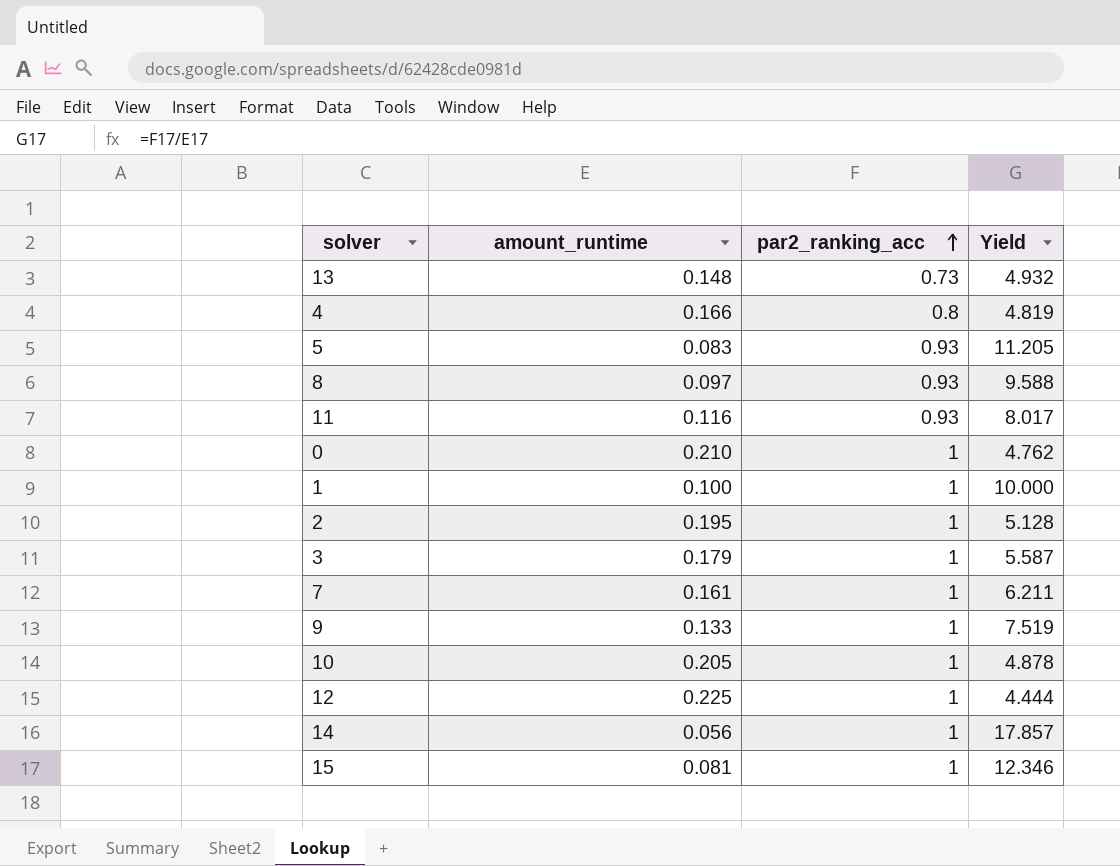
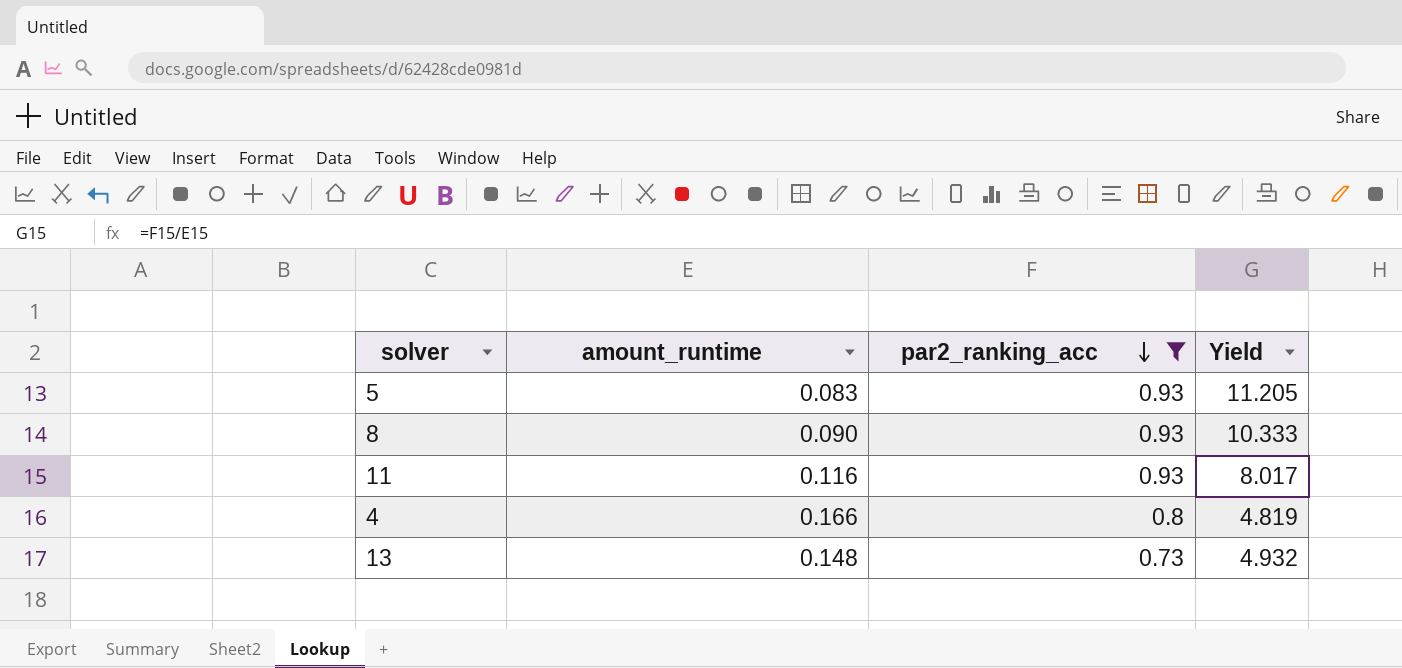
filter: none -> par2_ranking_acc != 1
row order: par2_ranking_acc ascending -> par2_ranking_acc descending
8 | amount_runtime: 0.097 -> 0.090
8 | Yield: 9.588 -> 10.333

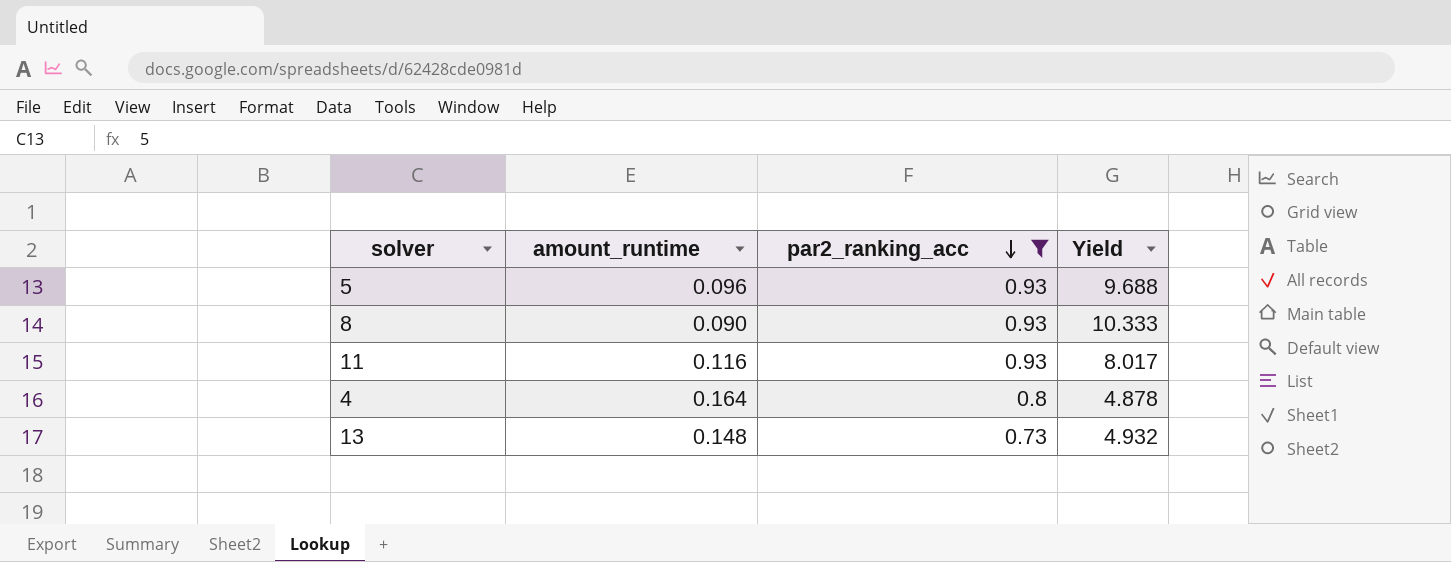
5 | amount_runtime: 0.083 -> 0.096
5 | Yield: 11.205 -> 9.688
4 | amount_runtime: 0.166 -> 0.164
4 | Yield: 4.819 -> 4.878

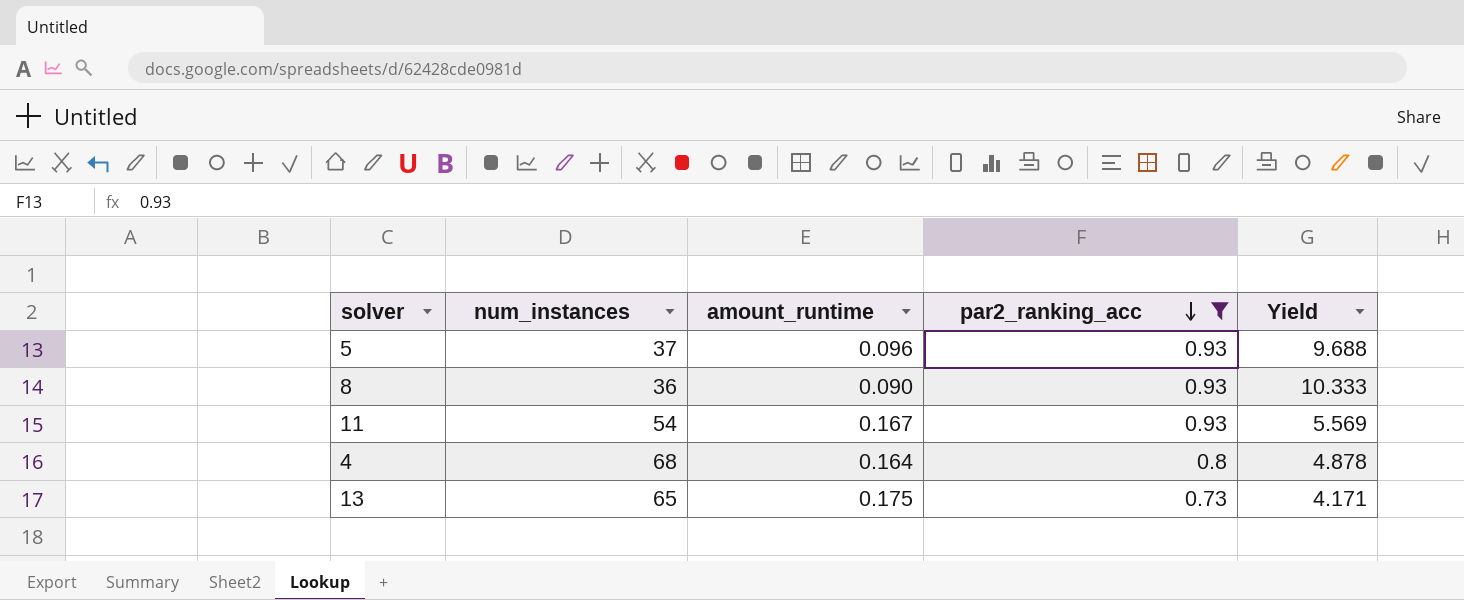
column num_instances | position: none -> 2
11 | amount_runtime: 0.116 -> 0.167
11 | Yield: 8.017 -> 5.569
13 | amount_runtime: 0.148 -> 0.175
13 | Yield: 4.932 -> 4.171

